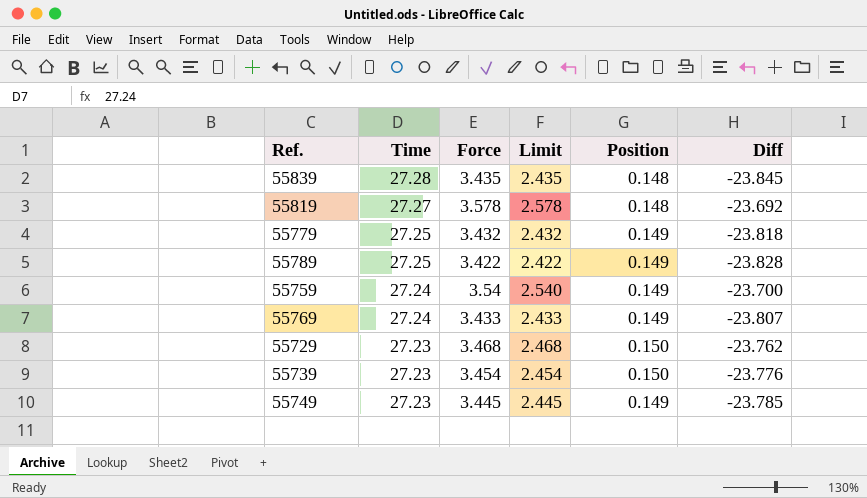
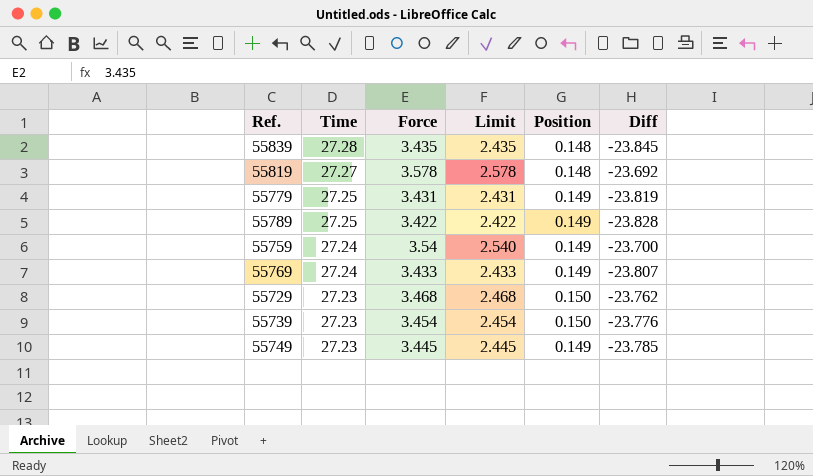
55779 | Force: 3.432 -> 3.431
55779 | Limit: 2.432 -> 2.431
55779 | Diff: -23.818 -> -23.819

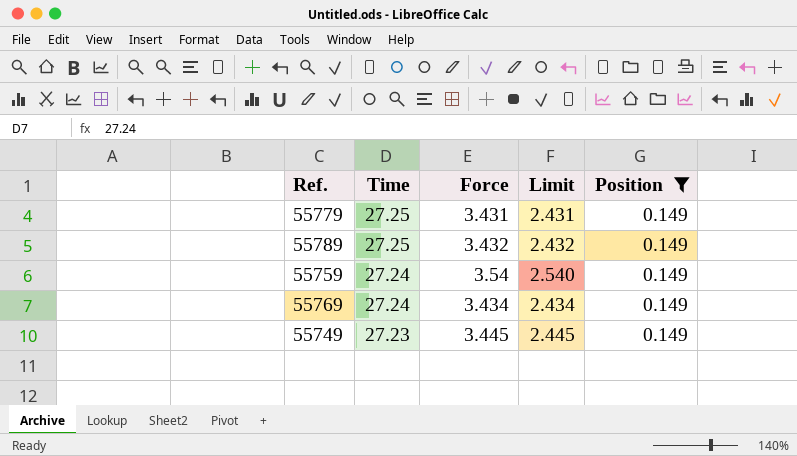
filter: none -> Position = 0.149
column Diff | formula: [Force] - [Time] -> none
55789 | Force: 3.422 -> 3.432
55789 | Limit: 2.422 -> 2.432
55769 | Force: 3.433 -> 3.434
55769 | Limit: 2.433 -> 2.434

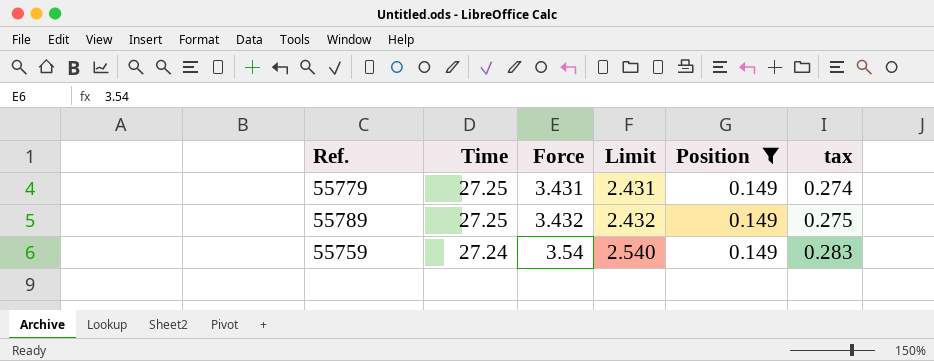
column tax | formula: none -> [Force] * 0.08
row 55769: 27.24 | 3.434 | 2.434 | 0.149 -> none
row 55749: 27.23 | 3.445 | 2.445 | 0.149 -> none

